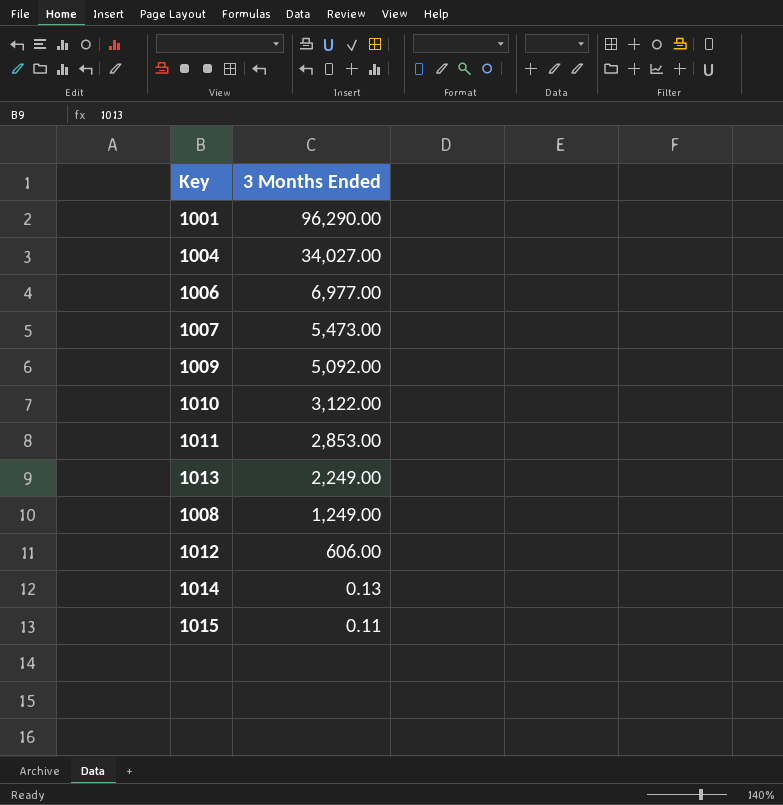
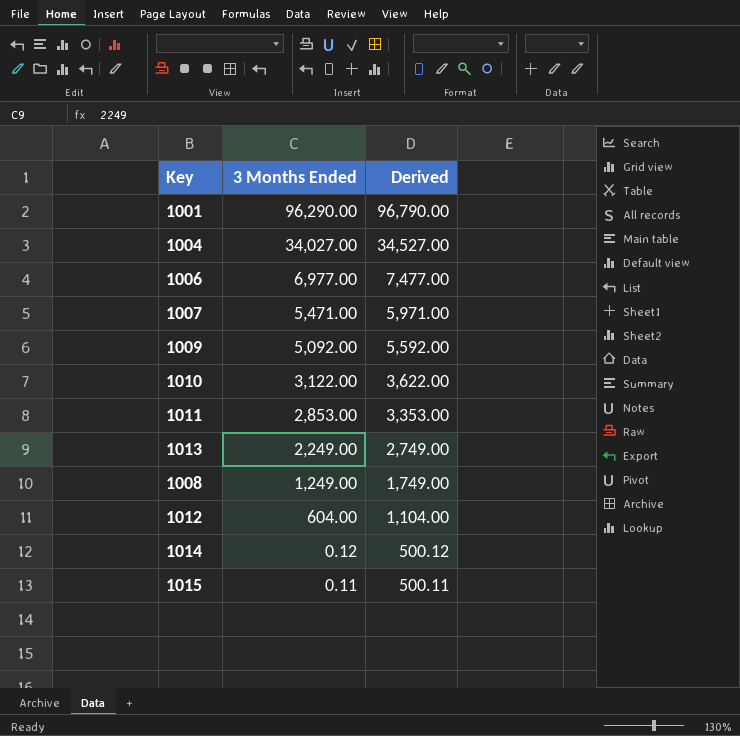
column Derived | formula: none -> [3 Months Ended] + 500
1007 | 3 Months Ended: 5,473.00 -> 5,471.00
1012 | 3 Months Ended: 606.00 -> 604.00
1014 | 3 Months Ended: 0.13 -> 0.12

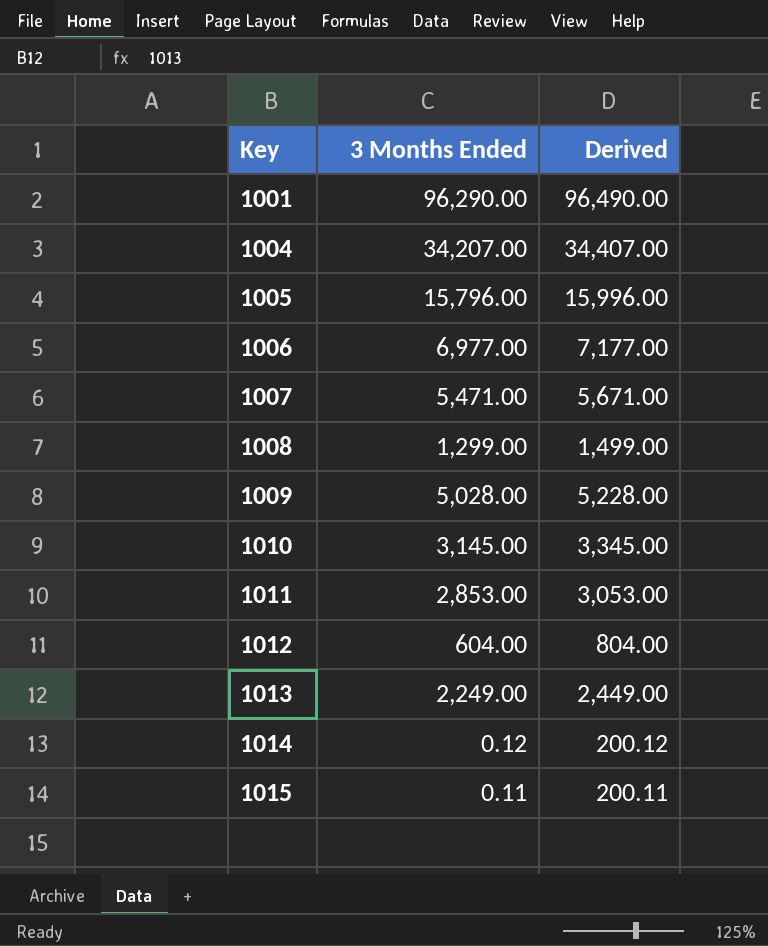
row order: 3 Months Ended descending -> Key ascending
column Derived | formula: [3 Months Ended] + 500 -> [3 Months Ended] + 200
1004 | 3 Months Ended: 34,027.00 -> 34,207.00
row 1005: none -> 15,796.00 | 15,996.00
1008 | 3 Months Ended: 1,249.00 -> 1,299.00
1009 | 3 Months Ended: 5,092.00 -> 5,028.00
1010 | 3 Months Ended: 3,122.00 -> 3,145.00

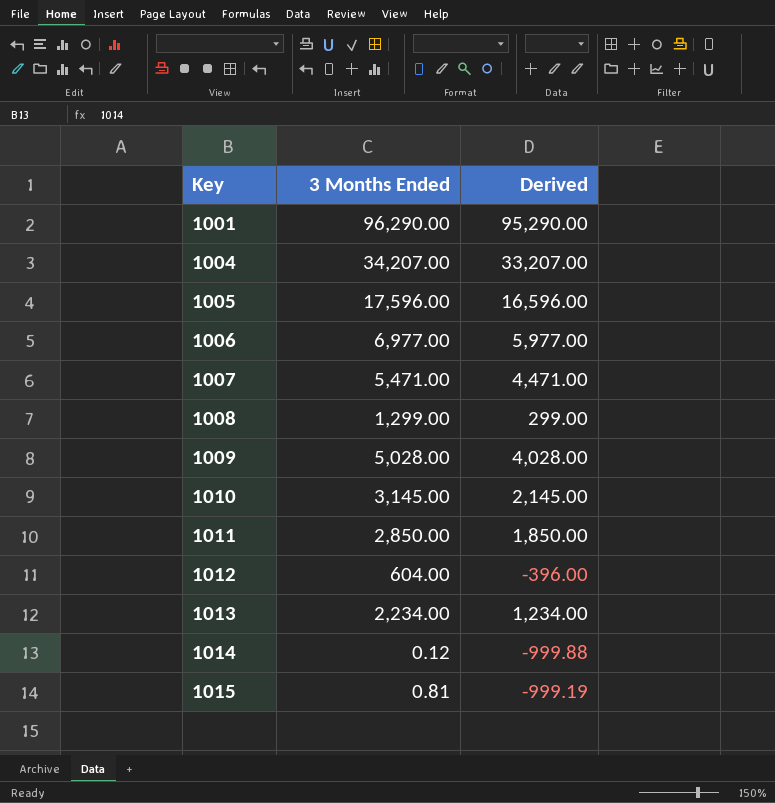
column Derived | formula: [3 Months Ended] + 200 -> [3 Months Ended] - 1000
1005 | 3 Months Ended: 15,796.00 -> 17,596.00
1011 | 3 Months Ended: 2,853.00 -> 2,850.00
1013 | 3 Months Ended: 2,249.00 -> 2,234.00
1015 | 3 Months Ended: 0.11 -> 0.81

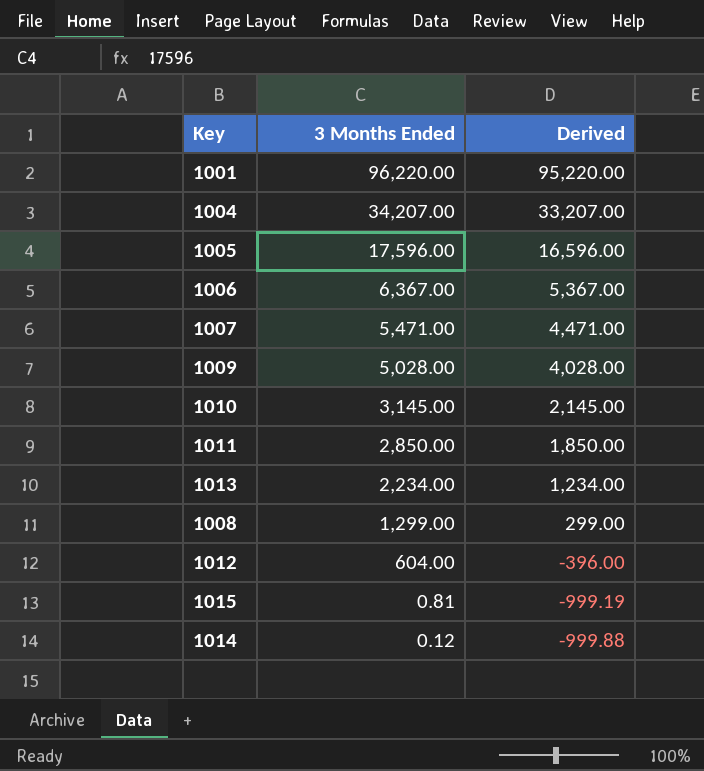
row order: Key ascending -> 3 Months Ended descending
1001 | 3 Months Ended: 96,290.00 -> 96,220.00
1001 | Derived: 95,290.00 -> 95,220.00
1006 | 3 Months Ended: 6,977.00 -> 6,367.00
1006 | Derived: 5,977.00 -> 5,367.00

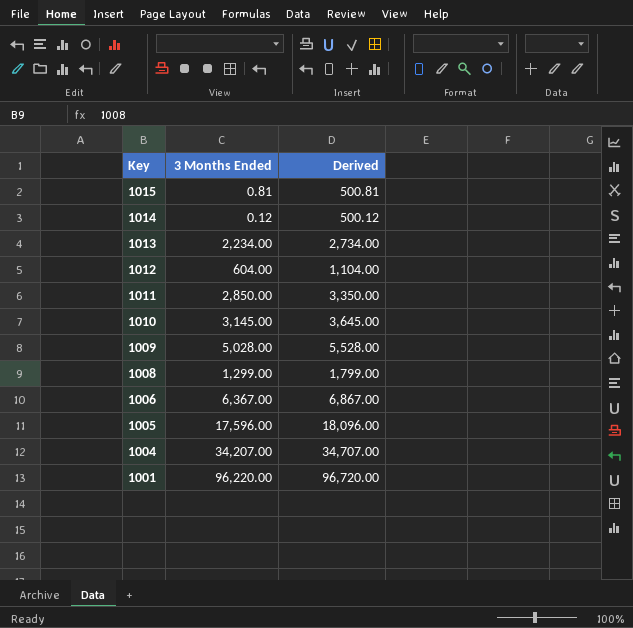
row order: 3 Months Ended descending -> Key descending
column Derived | formula: [3 Months Ended] - 1000 -> [3 Months Ended] + 500
row 1007: 5,471.00 | 4,471.00 -> none

